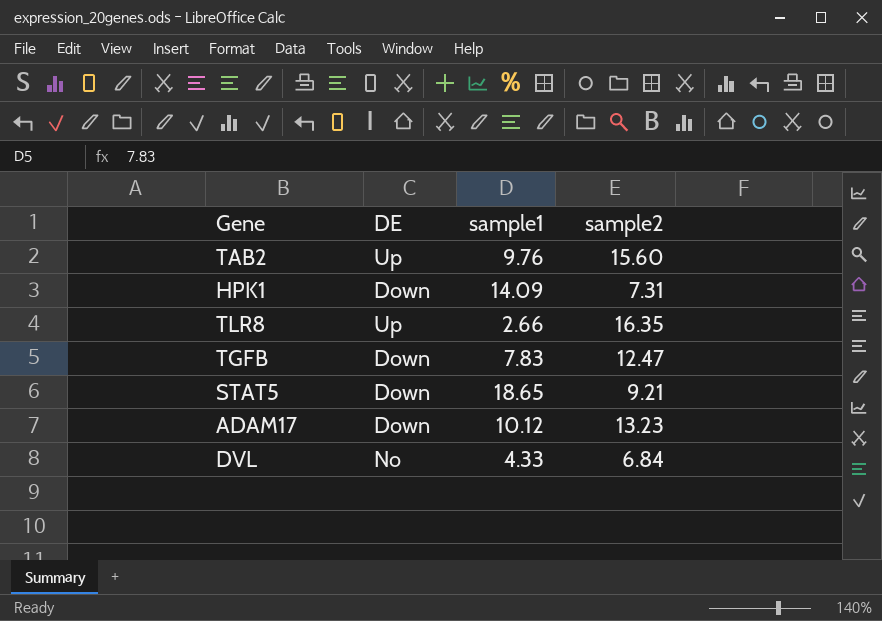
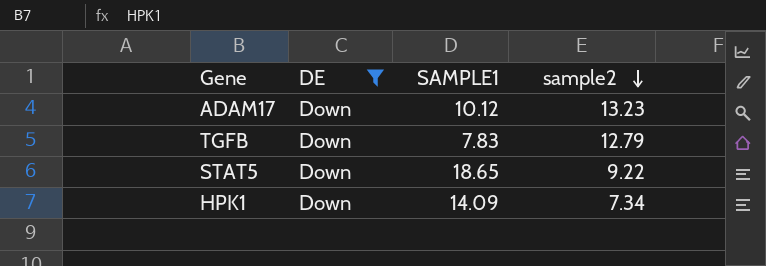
filter: none -> DE = Down
row order: none -> sample2 descending
column name: sample1 -> SAMPLE1
TGFB | sample2: 12.47 -> 12.79
STAT5 | sample2: 9.21 -> 9.22
HPK1 | sample2: 7.31 -> 7.34

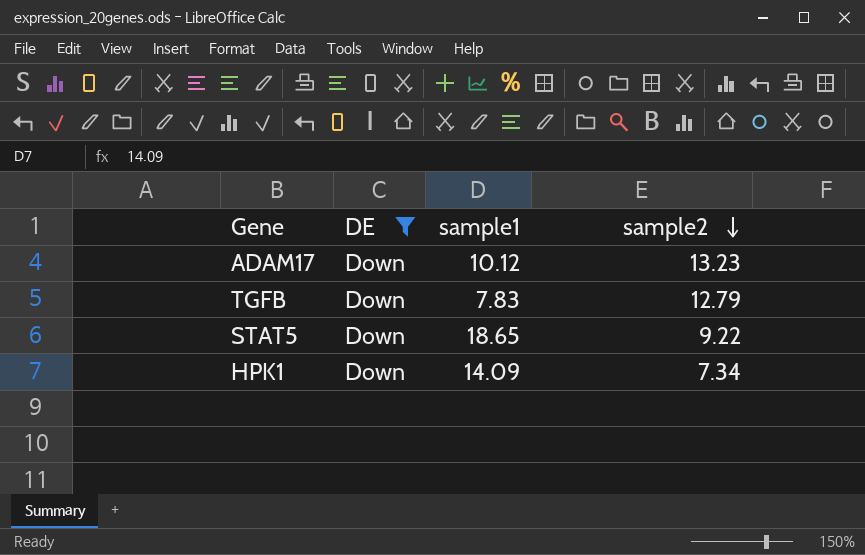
column name: SAMPLE1 -> sample1

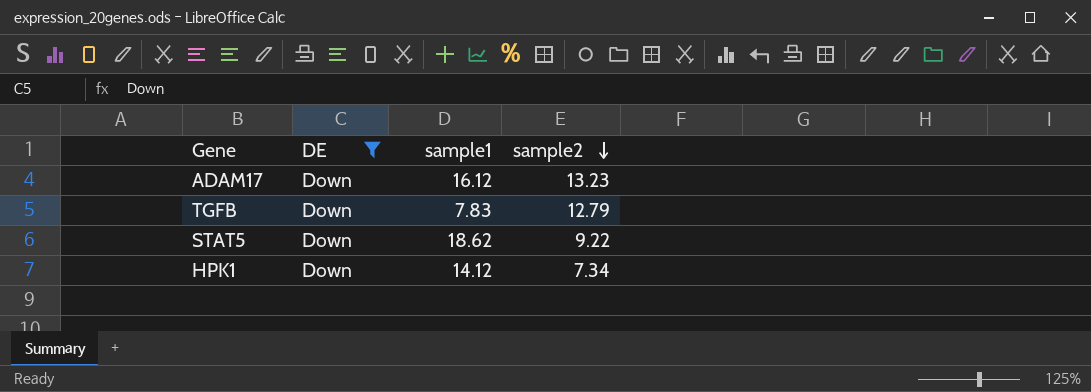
ADAM17 | sample1: 10.12 -> 16.12
STAT5 | sample1: 18.65 -> 18.62
HPK1 | sample1: 14.09 -> 14.12

